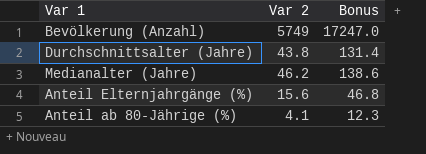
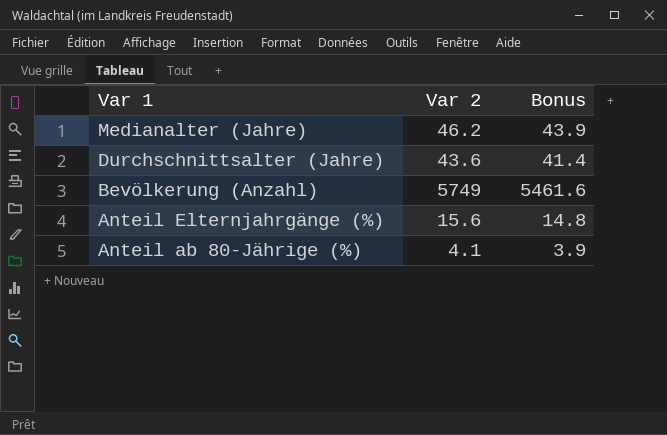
row order: none -> Var 1 descending
column Bonus | formula: [Var 2] * 3 -> [Var 2] * 0.95
Durchschnittsalter (Jahre) | Var 2: 43.8 -> 43.6

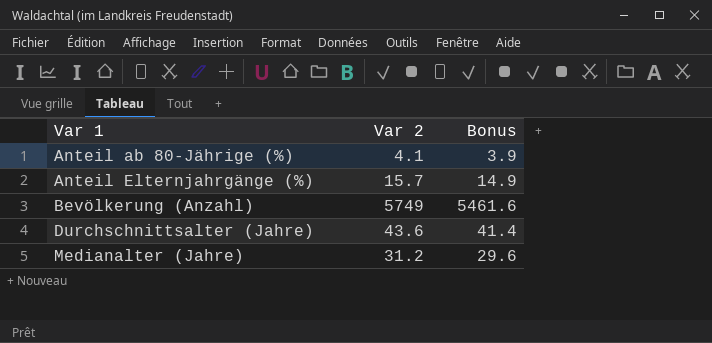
row order: Var 1 descending -> Var 1 ascending
Anteil Elternjahrgänge (%) | Var 2: 15.6 -> 15.7
Anteil Elternjahrgänge (%) | Bonus: 14.8 -> 14.9
Medianalter (Jahre) | Var 2: 46.2 -> 31.2
Medianalter (Jahre) | Bonus: 43.9 -> 29.6

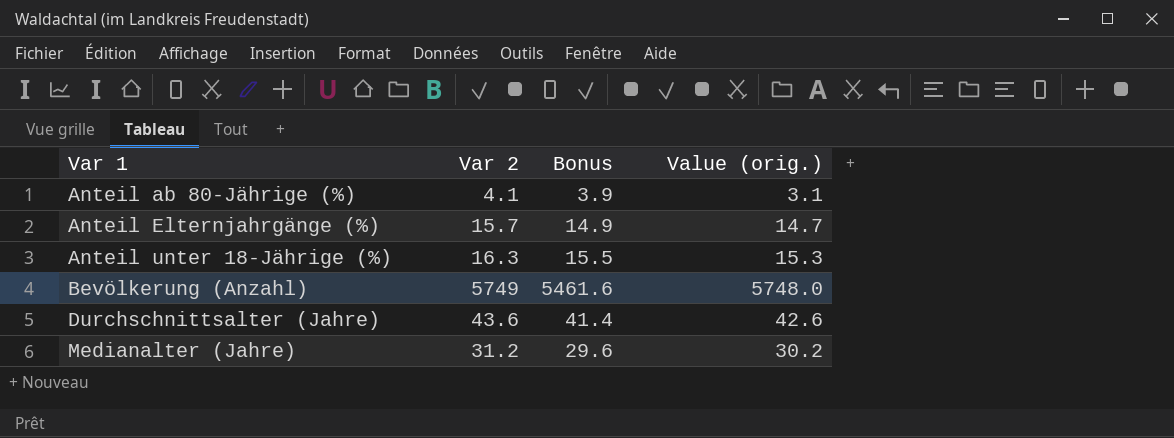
column Value (orig.) | formula: none -> [Var 2] - 1
row Anteil unter 18-Jährige (%): none -> 16.3 | 15.5 | 15.3

